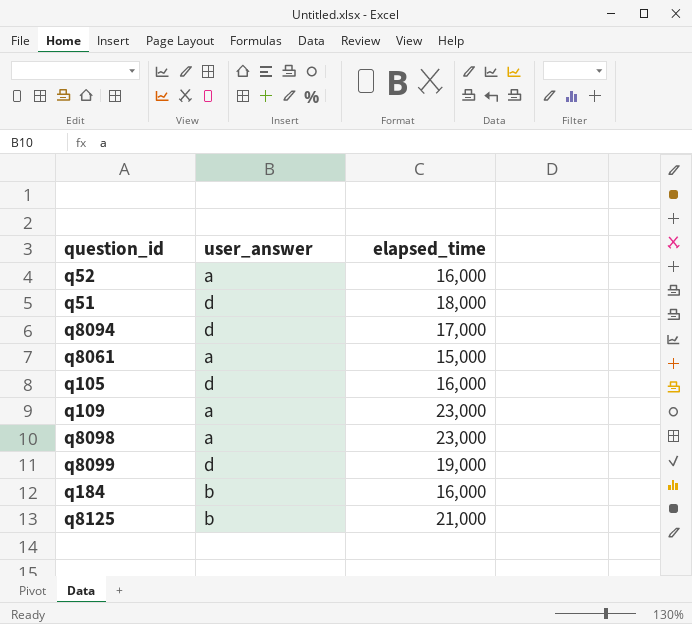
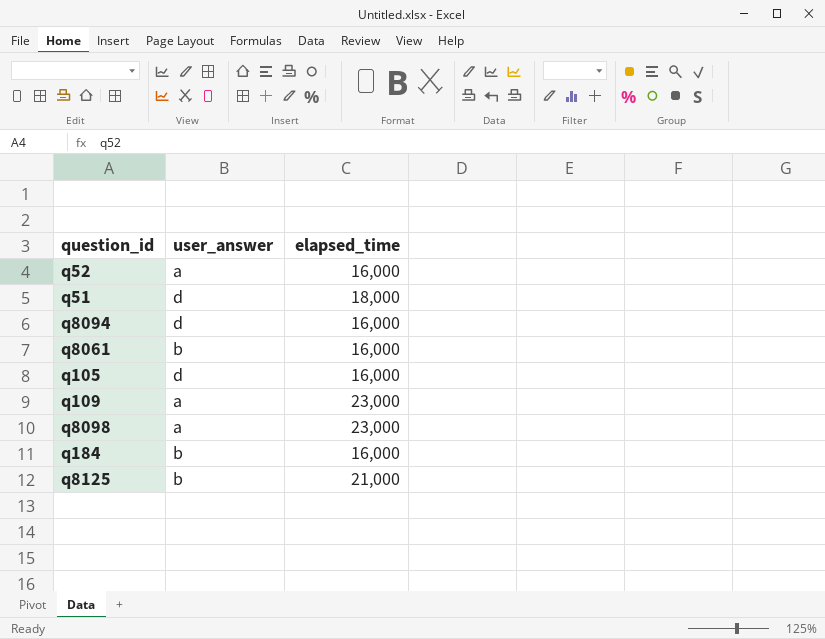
row q8099: d | 19,000 -> none
q8094 | elapsed_time: 17,000 -> 16,000
q8061 | user_answer: a -> b
q8061 | elapsed_time: 15,000 -> 16,000

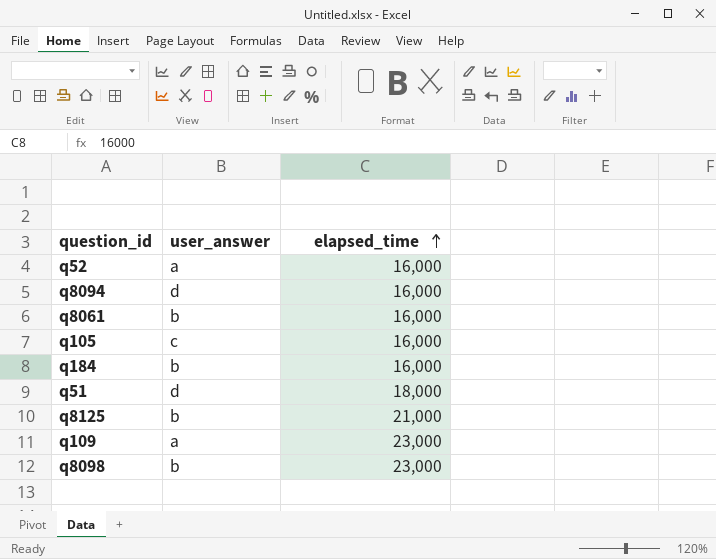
row order: none -> elapsed_time ascending
q105 | user_answer: d -> c
q8098 | user_answer: a -> b

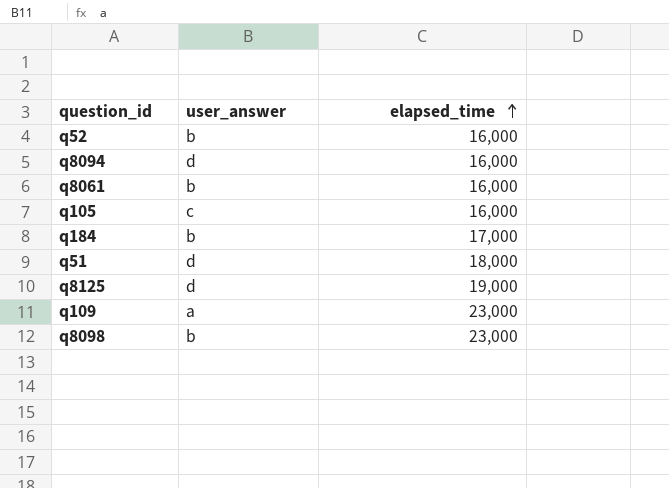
q52 | user_answer: a -> b
q184 | elapsed_time: 16,000 -> 17,000
q8125 | user_answer: b -> d
q8125 | elapsed_time: 21,000 -> 19,000

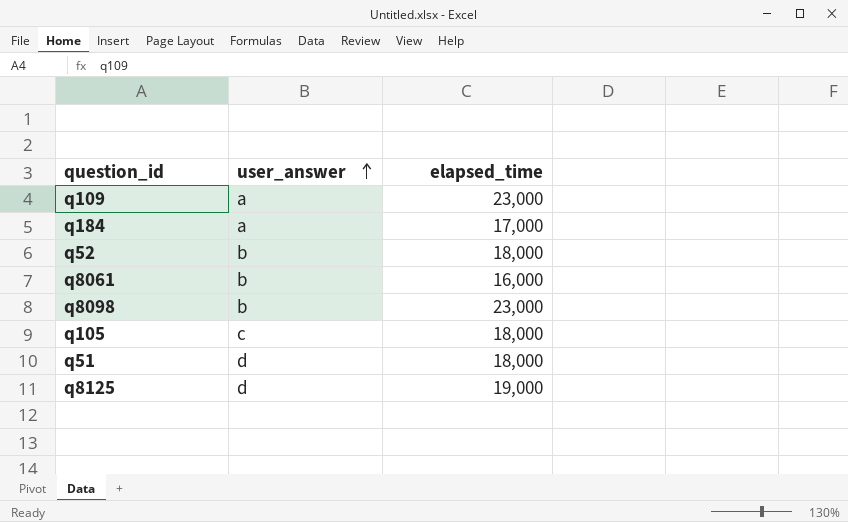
row order: elapsed_time ascending -> user_answer ascending
row q8094: d | 16,000 -> none
q184 | user_answer: b -> a
q52 | elapsed_time: 16,000 -> 18,000
q105 | elapsed_time: 16,000 -> 18,000

